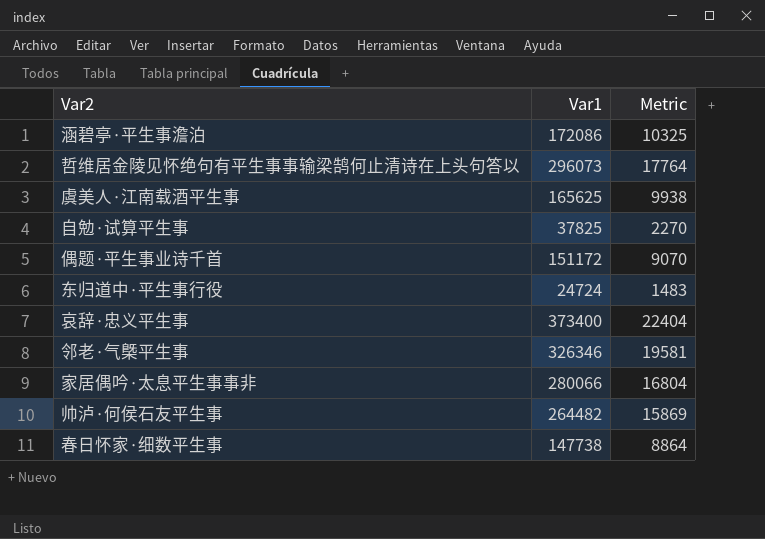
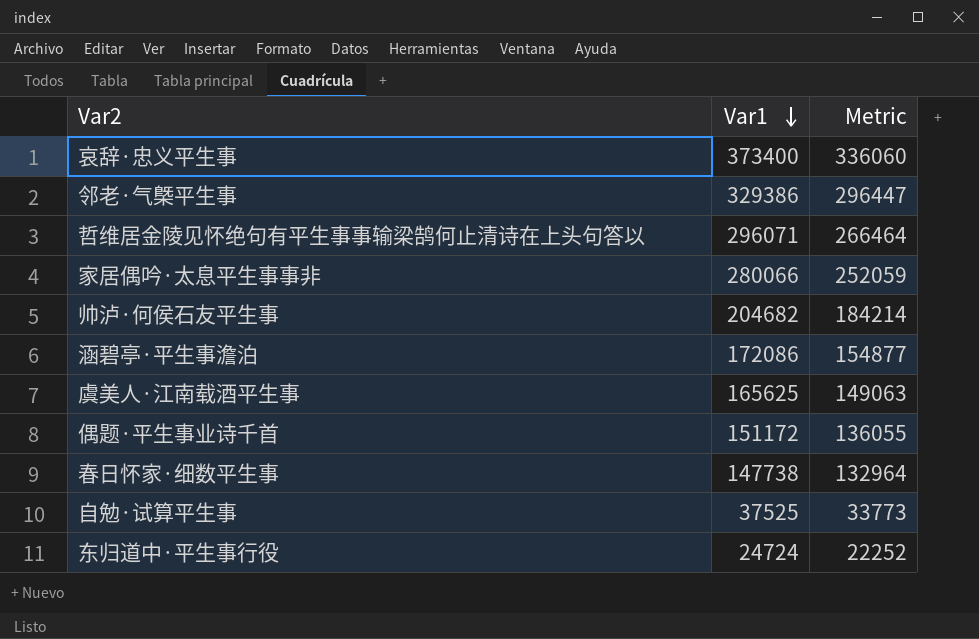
row order: none -> Var1 descending
column Metric | formula: [Var1] * 0.06 -> [Var1] * 0.9
邻老·气槩平生事 | Var1: 326346 -> 329386
哲维居金陵见怀绝句有平生事事输梁鹄何止清诗在上头句答以 | Var1: 296073 -> 296071
帅泸·何侯石友平生事 | Var1: 264482 -> 204682
自勉·试算平生事 | Var1: 37825 -> 37525

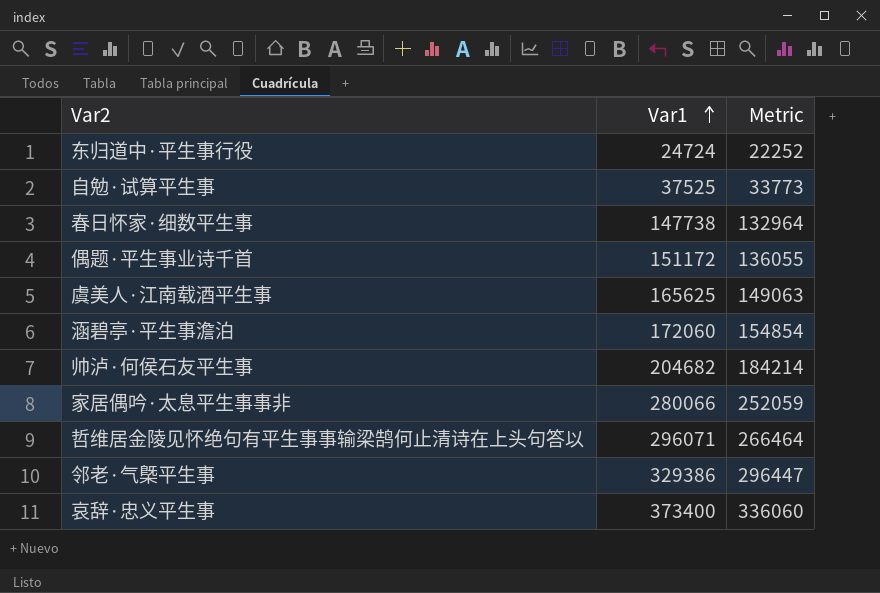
row order: Var1 descending -> Var1 ascending
涵碧亭·平生事澹泊 | Var1: 172086 -> 172060
涵碧亭·平生事澹泊 | Metric: 154877 -> 154854

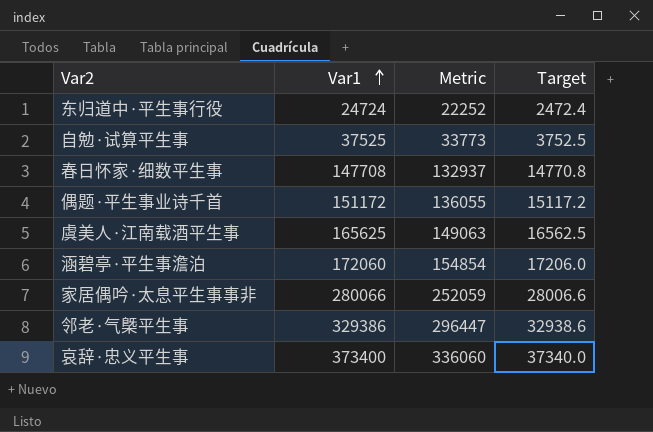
column Target | formula: none -> [Var1] * 0.1
row 帅泸·何侯石友平生事: 204682 | 184214 -> none
row 哲维居金陵见怀绝句有平生事事输梁鹄何止清诗在上头句答以: 296071 | 266464 -> none
春日怀家·细数平生事 | Var1: 147738 -> 147708
春日怀家·细数平生事 | Metric: 132964 -> 132937

